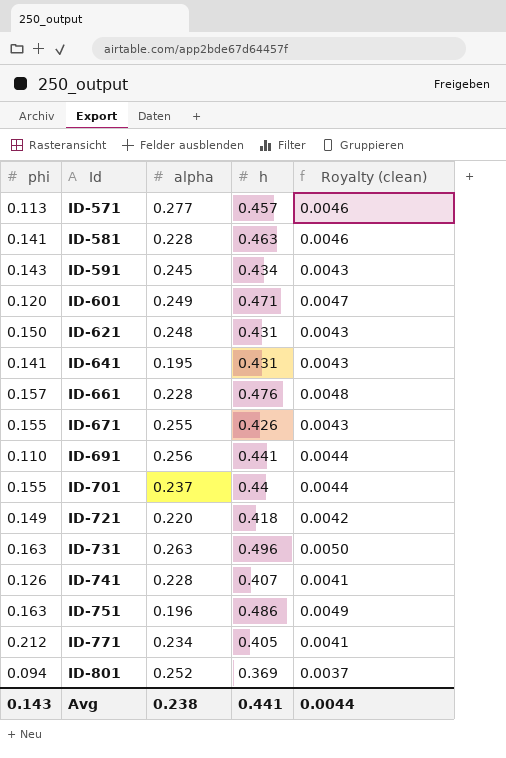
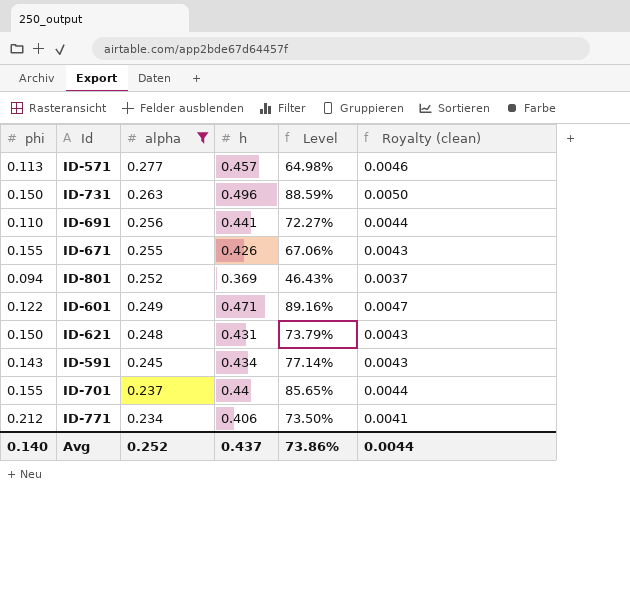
filter: none -> alpha >= 0.234
row order: Id ascending -> alpha descending
column Level | formula: none -> ([h] - [alpha]) / [alpha]
ID-731 | phi: 0.163 -> 0.150
ID-601 | phi: 0.120 -> 0.122
ID-771 | h: 0.405 -> 0.406
Avg | phi: 0.143 -> 0.140
Avg | alpha: 0.238 -> 0.252
Avg | h: 0.441 -> 0.437

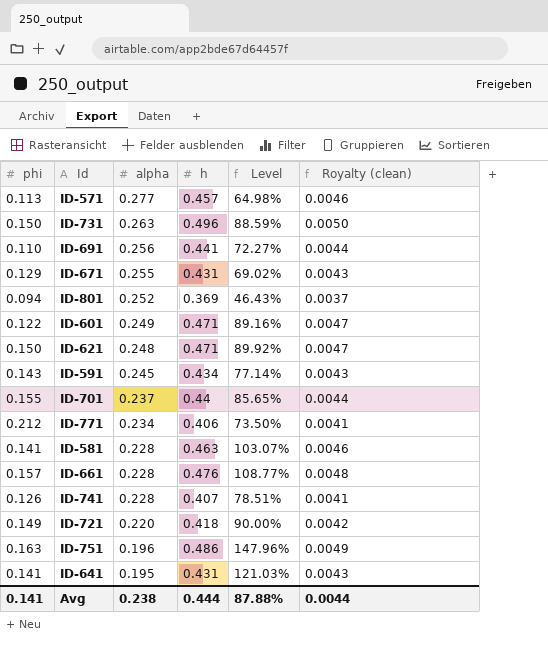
filter: alpha >= 0.234 -> none
ID-671 | phi: 0.155 -> 0.129
ID-671 | h: 0.426 -> 0.431
ID-671 | Level: 67.06% -> 69.02%
ID-621 | h: 0.431 -> 0.471
ID-621 | Level: 73.79% -> 89.92%
ID-621 | Royalty (clean): 0.0043 -> 0.0047
Avg | phi: 0.140 -> 0.141
Avg | alpha: 0.252 -> 0.238
Avg | h: 0.437 -> 0.444
Avg | Level: 73.86% -> 87.88%

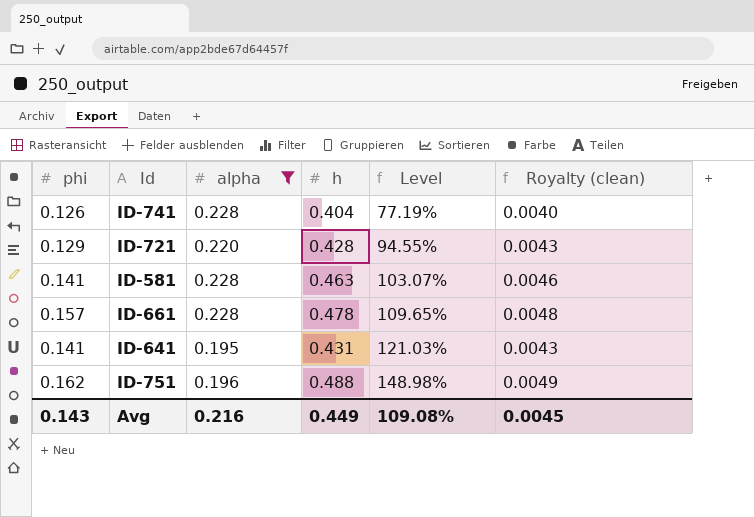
filter: none -> alpha <= 0.228
row order: alpha descending -> Level ascending
ID-741 | h: 0.407 -> 0.404
ID-741 | Level: 78.51% -> 77.19%
ID-741 | Royalty (clean): 0.0041 -> 0.0040
ID-721 | phi: 0.149 -> 0.129
ID-721 | h: 0.418 -> 0.428
ID-721 | Level: 90.00% -> 94.55%
ID-721 | Royalty (clean): 0.0042 -> 0.0043
ID-661 | h: 0.476 -> 0.478
ID-661 | Level: 108.77% -> 109.65%
ID-751 | phi: 0.163 -> 0.162
ID-751 | h: 0.486 -> 0.488
ID-751 | Level: 147.96% -> 148.98%
Avg | phi: 0.141 -> 0.143
Avg | alpha: 0.238 -> 0.216
Avg | h: 0.444 -> 0.449
Avg | Level: 87.88% -> 109.08%
Avg | Royalty (clean): 0.0044 -> 0.0045

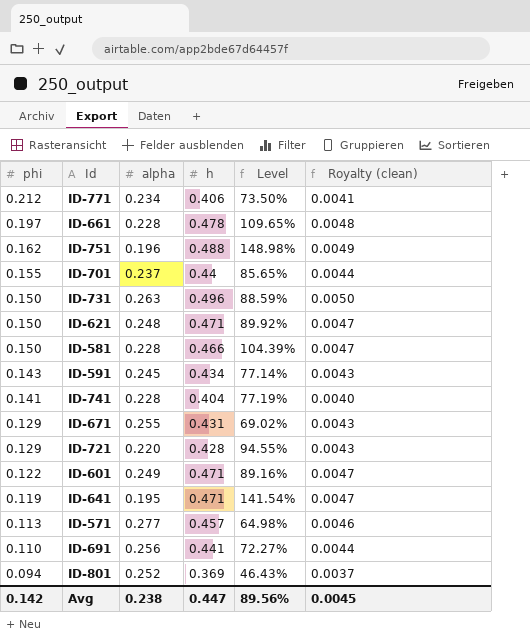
filter: alpha <= 0.228 -> none
row order: Level ascending -> phi descending
ID-661 | phi: 0.157 -> 0.197
ID-581 | phi: 0.141 -> 0.150
ID-581 | h: 0.463 -> 0.466
ID-581 | Level: 103.07% -> 104.39%
ID-581 | Royalty (clean): 0.0046 -> 0.0047
ID-741 | phi: 0.126 -> 0.141
ID-641 | phi: 0.141 -> 0.119
ID-641 | h: 0.431 -> 0.471
ID-641 | Level: 121.03% -> 141.54%
ID-641 | Royalty (clean): 0.0043 -> 0.0047
Avg | phi: 0.143 -> 0.142
Avg | alpha: 0.216 -> 0.238
Avg | h: 0.449 -> 0.447
Avg | Level: 109.08% -> 89.56%

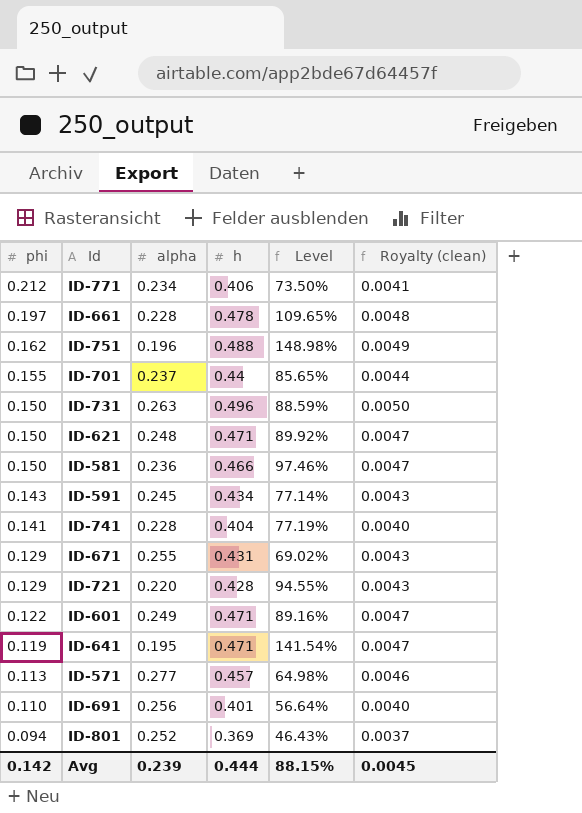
ID-581 | alpha: 0.228 -> 0.236
ID-581 | Level: 104.39% -> 97.46%
ID-691 | h: 0.441 -> 0.401
ID-691 | Level: 72.27% -> 56.64%
ID-691 | Royalty (clean): 0.0044 -> 0.0040
Avg | alpha: 0.238 -> 0.239
Avg | h: 0.447 -> 0.444
Avg | Level: 89.56% -> 88.15%

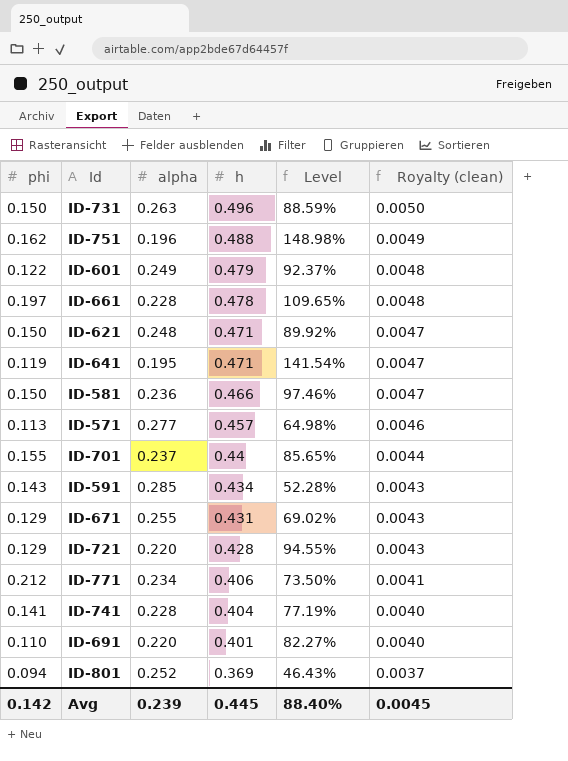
row order: phi descending -> h descending
ID-601 | h: 0.471 -> 0.479
ID-601 | Level: 89.16% -> 92.37%
ID-601 | Royalty (clean): 0.0047 -> 0.0048
ID-591 | alpha: 0.245 -> 0.285
ID-591 | Level: 77.14% -> 52.28%
ID-691 | alpha: 0.256 -> 0.220
ID-691 | Level: 56.64% -> 82.27%
Avg | h: 0.444 -> 0.445
Avg | Level: 88.15% -> 88.40%

